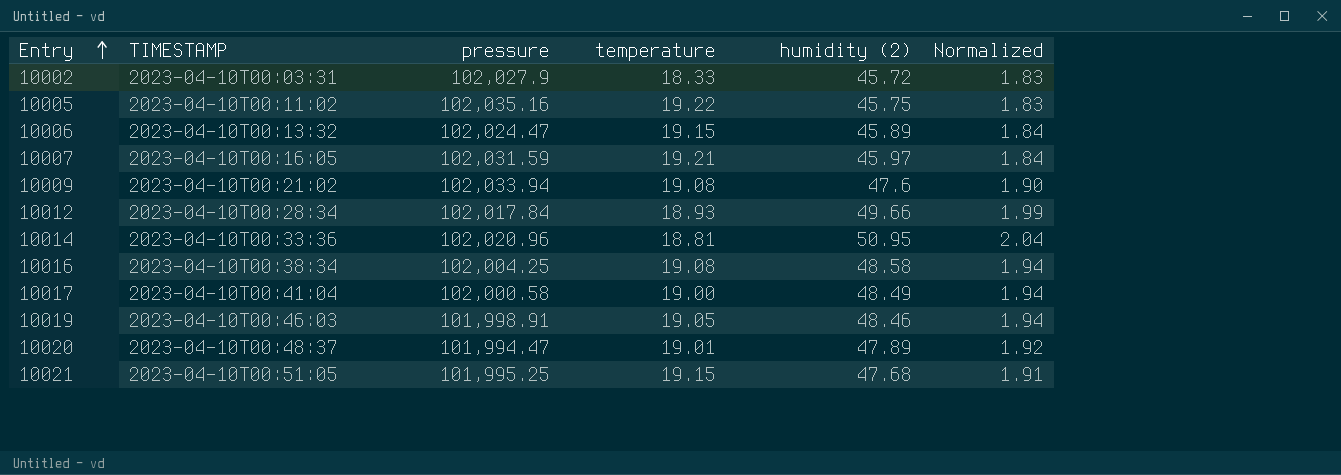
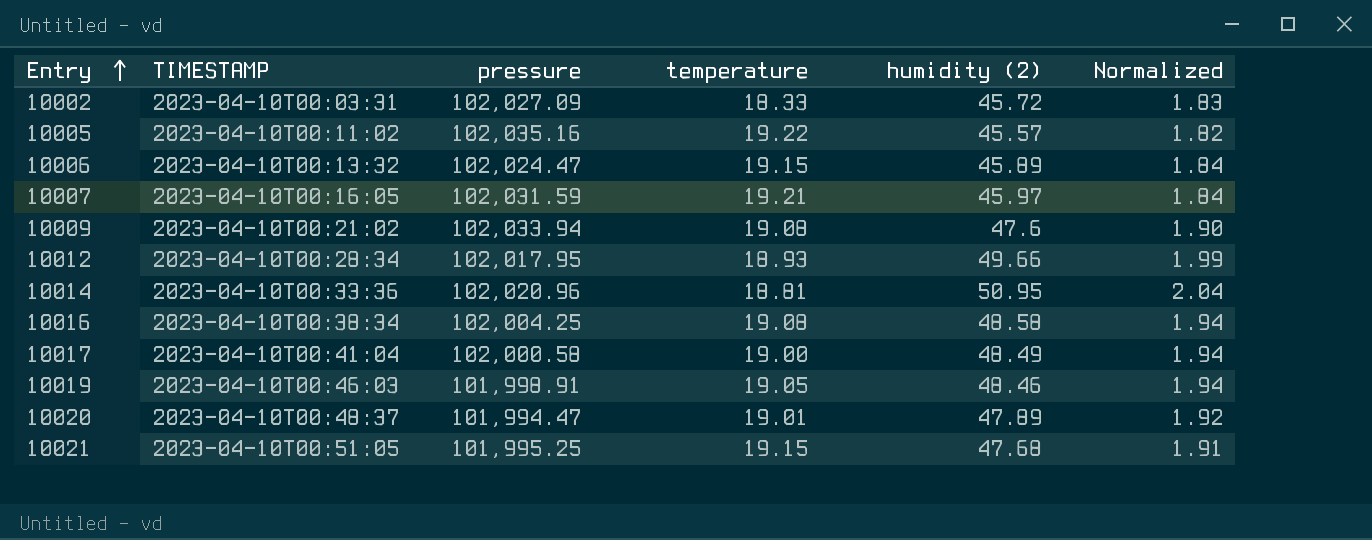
10002 | pressure: 102,027.9 -> 102,027.09
10005 | humidity (2): 45.75 -> 45.57
10005 | Normalized: 1.83 -> 1.82
10012 | pressure: 102,017.84 -> 102,017.95

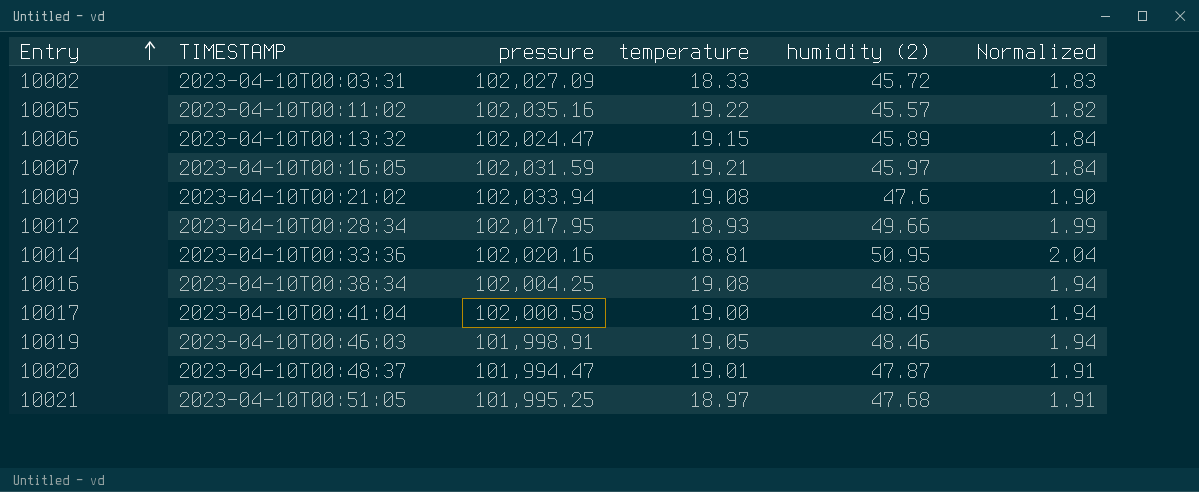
10014 | pressure: 102,020.96 -> 102,020.16
10020 | humidity (2): 47.89 -> 47.87
10020 | Normalized: 1.92 -> 1.91
10021 | temperature: 19.15 -> 18.97

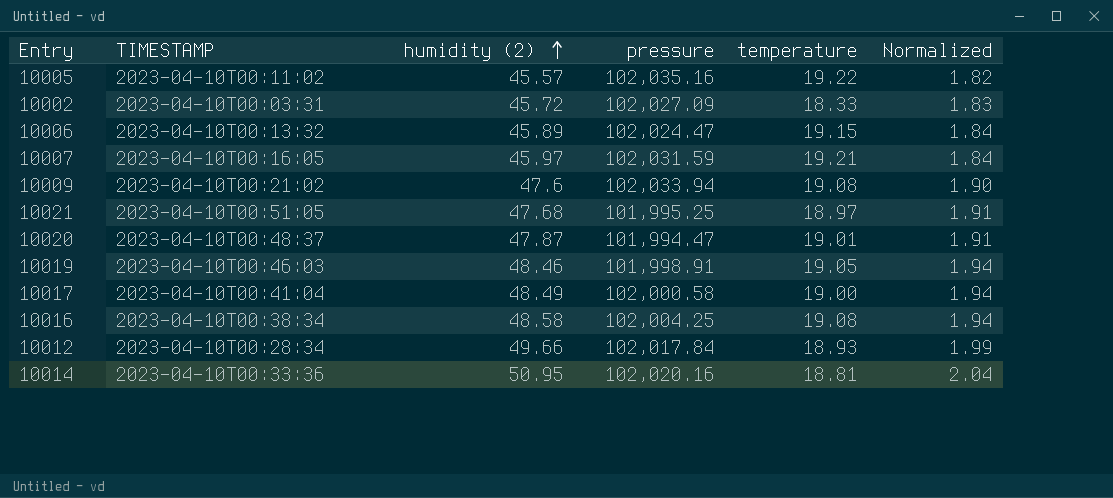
row order: Entry ascending -> humidity (2) ascending
column humidity (2) | position: 5 -> 3
10012 | pressure: 102,017.95 -> 102,017.84

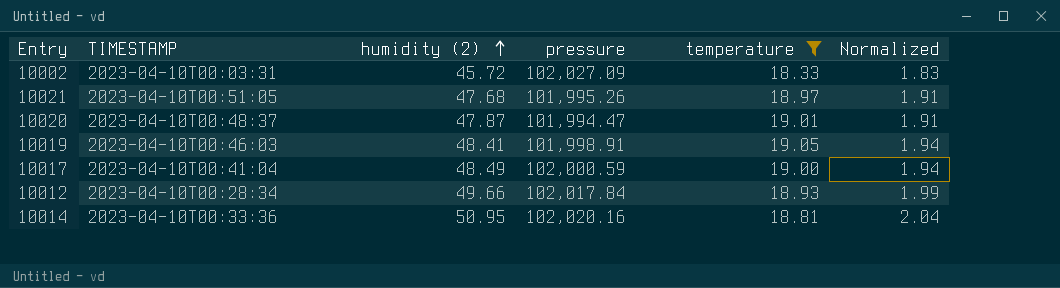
filter: none -> temperature <= 19.05
10021 | pressure: 101,995.25 -> 101,995.26
10019 | humidity (2): 48.46 -> 48.41
10017 | pressure: 102,000.58 -> 102,000.59

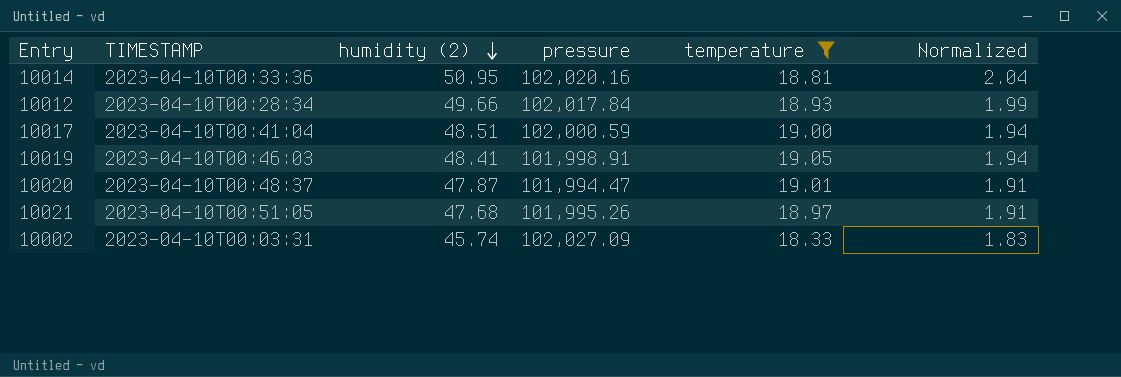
row order: humidity (2) ascending -> humidity (2) descending
10017 | humidity (2): 48.49 -> 48.51
10002 | humidity (2): 45.72 -> 45.74

